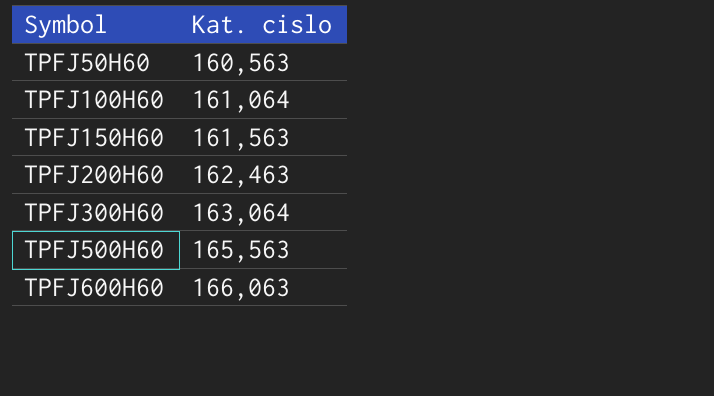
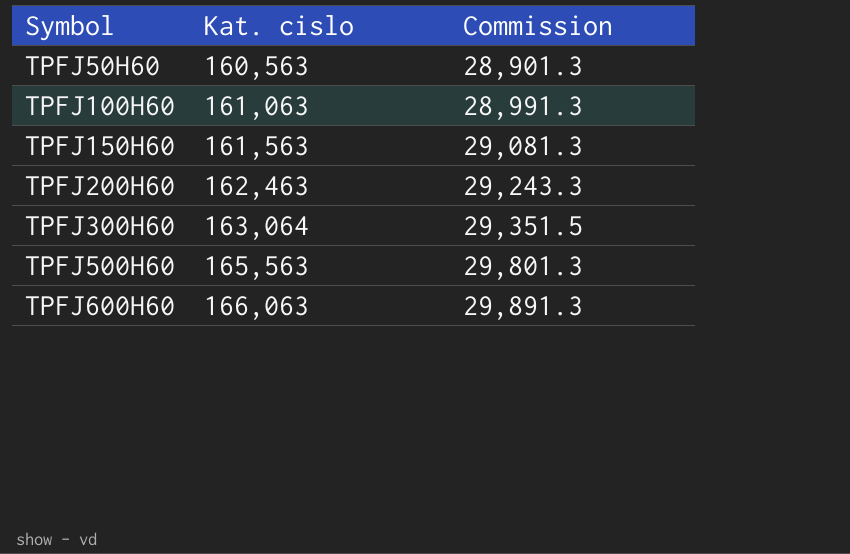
column Commission | formula: none -> [Kat. cislo] * 0.18
TPFJ100H60 | Kat. cislo: 161,064 -> 161,063

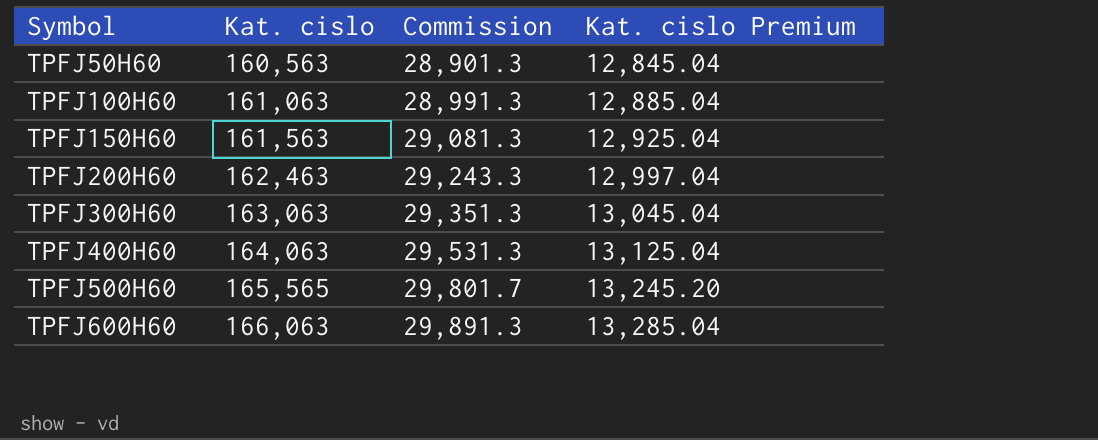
column Kat. cislo Premium | formula: none -> [Kat. cislo] * 0.08
TPFJ300H60 | Kat. cislo: 163,064 -> 163,063
TPFJ300H60 | Commission: 29,351.5 -> 29,351.3
row TPFJ400H60: none -> 164,063 | 29,531.3 | 13,125.04
TPFJ500H60 | Kat. cislo: 165,563 -> 165,565
TPFJ500H60 | Commission: 29,801.3 -> 29,801.7

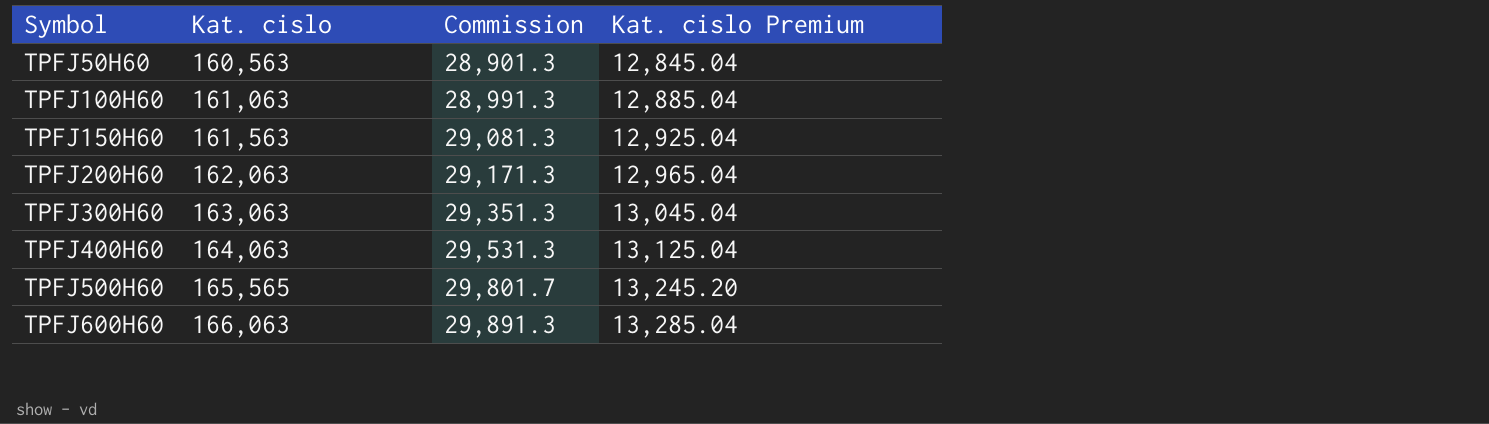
TPFJ200H60 | Kat. cislo: 162,463 -> 162,063
TPFJ200H60 | Commission: 29,243.3 -> 29,171.3
TPFJ200H60 | Kat. cislo Premium: 12,997.04 -> 12,965.04

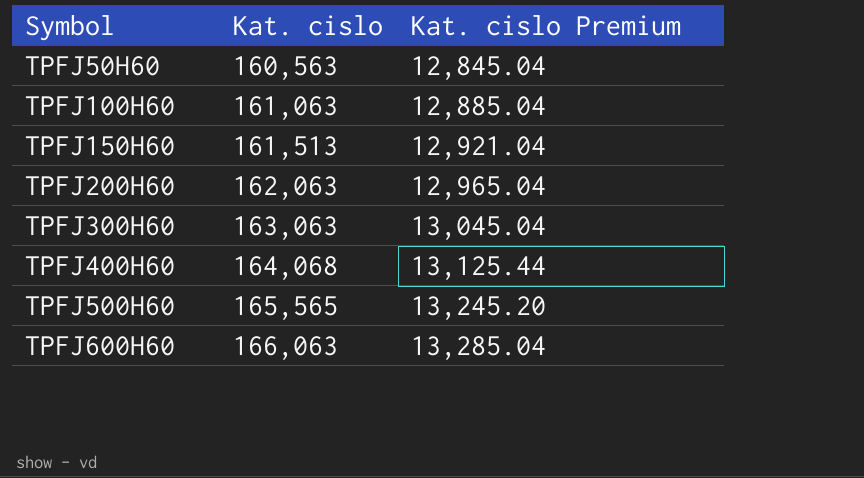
column Commission | formula: [Kat. cislo] * 0.18 -> none
TPFJ150H60 | Kat. cislo: 161,563 -> 161,513
TPFJ150H60 | Kat. cislo Premium: 12,925.04 -> 12,921.04
TPFJ400H60 | Kat. cislo: 164,063 -> 164,068
TPFJ400H60 | Kat. cislo Premium: 13,125.04 -> 13,125.44

